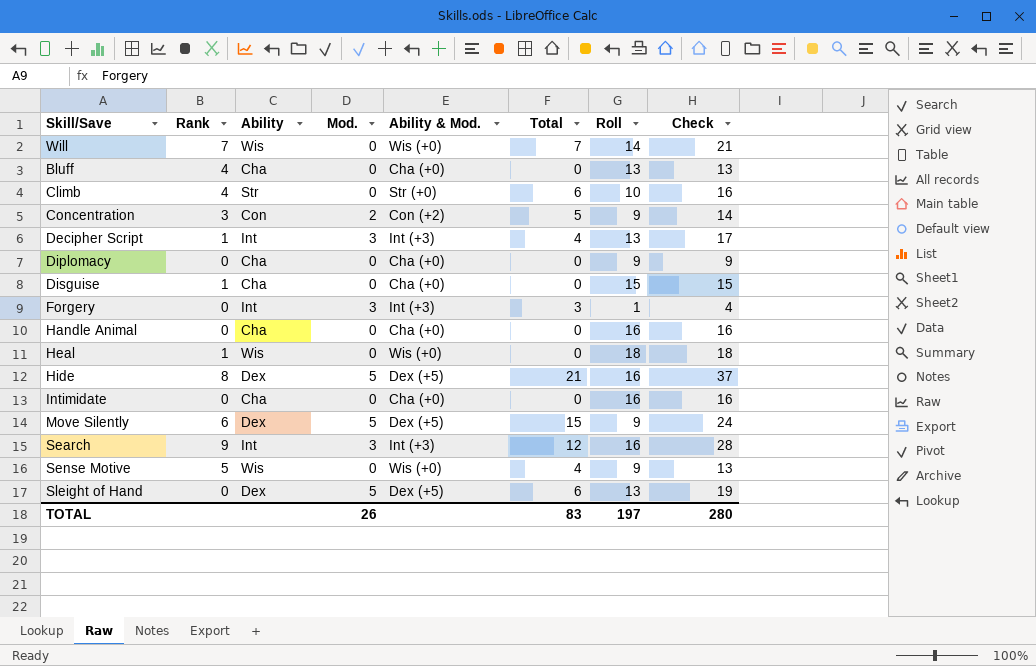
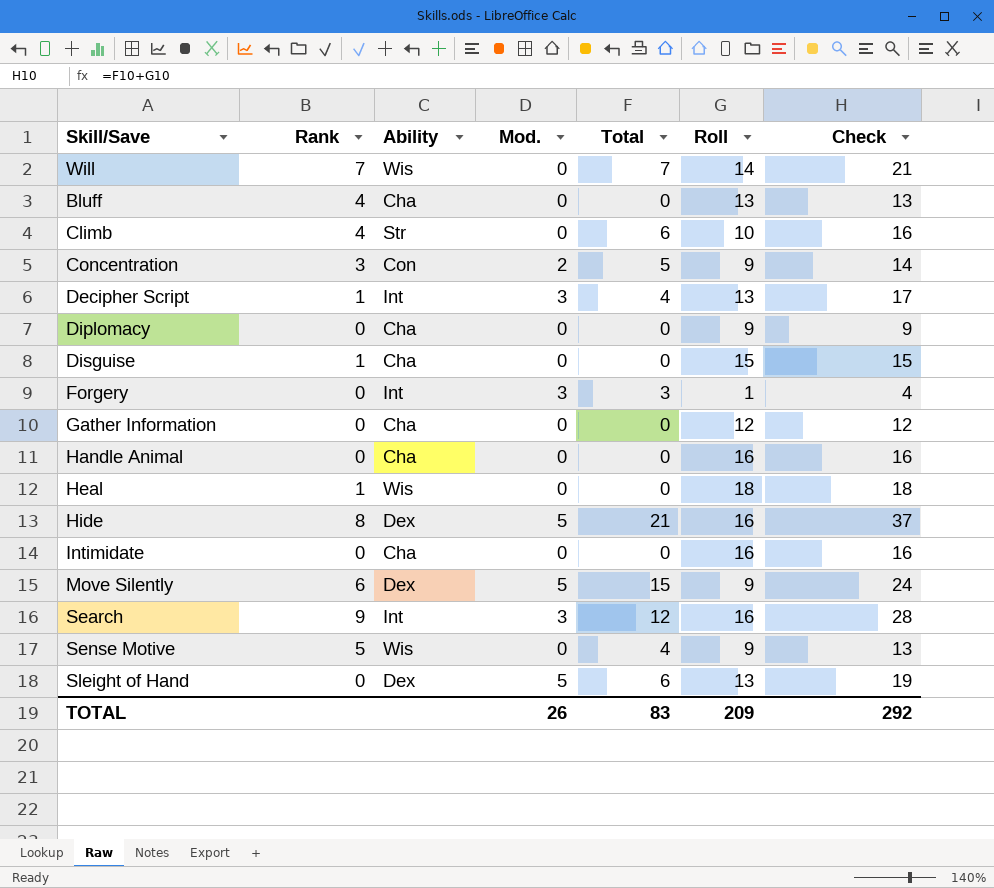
column Ability & Mod. | position: 5 -> none
row Gather Information: none -> 0 | Cha | 0 | 0 | 12 | 12
TOTAL | Roll: 197 -> 209
TOTAL | Check: 280 -> 292

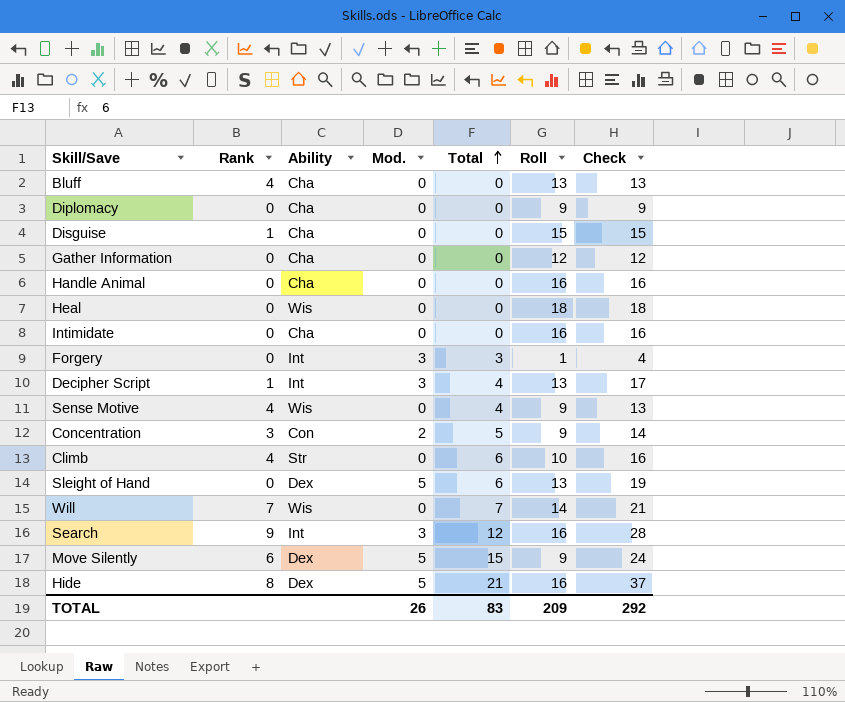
row order: none -> Total ascending
Heal | Rank: 1 -> 0
Sense Motive | Rank: 5 -> 4

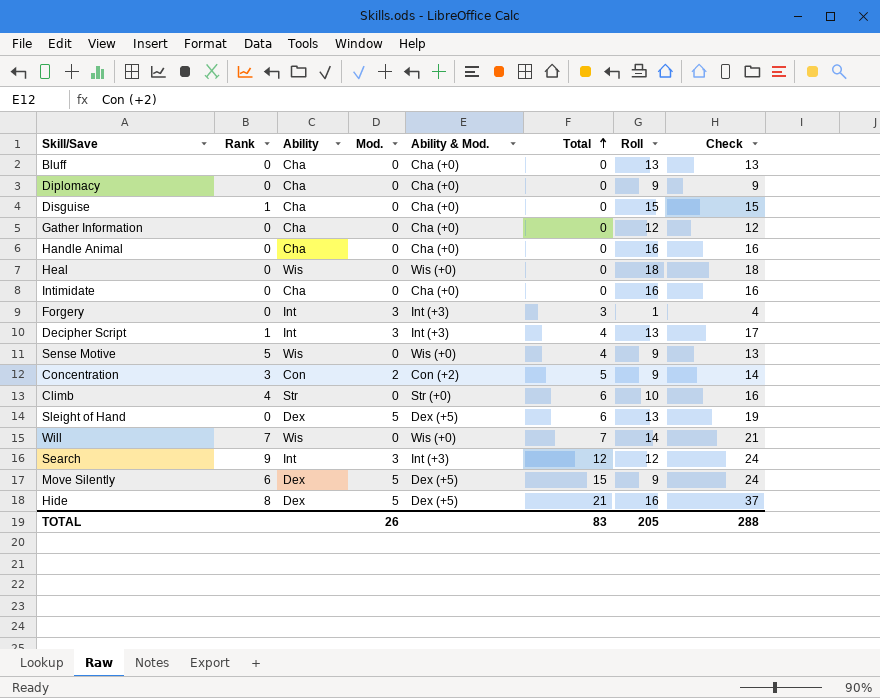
column Ability & Mod. | position: none -> 5
Bluff | Rank: 4 -> 0
Sense Motive | Rank: 4 -> 5
Search | Roll: 16 -> 12
Search | Check: 28 -> 24
TOTAL | Roll: 209 -> 205
TOTAL | Check: 292 -> 288

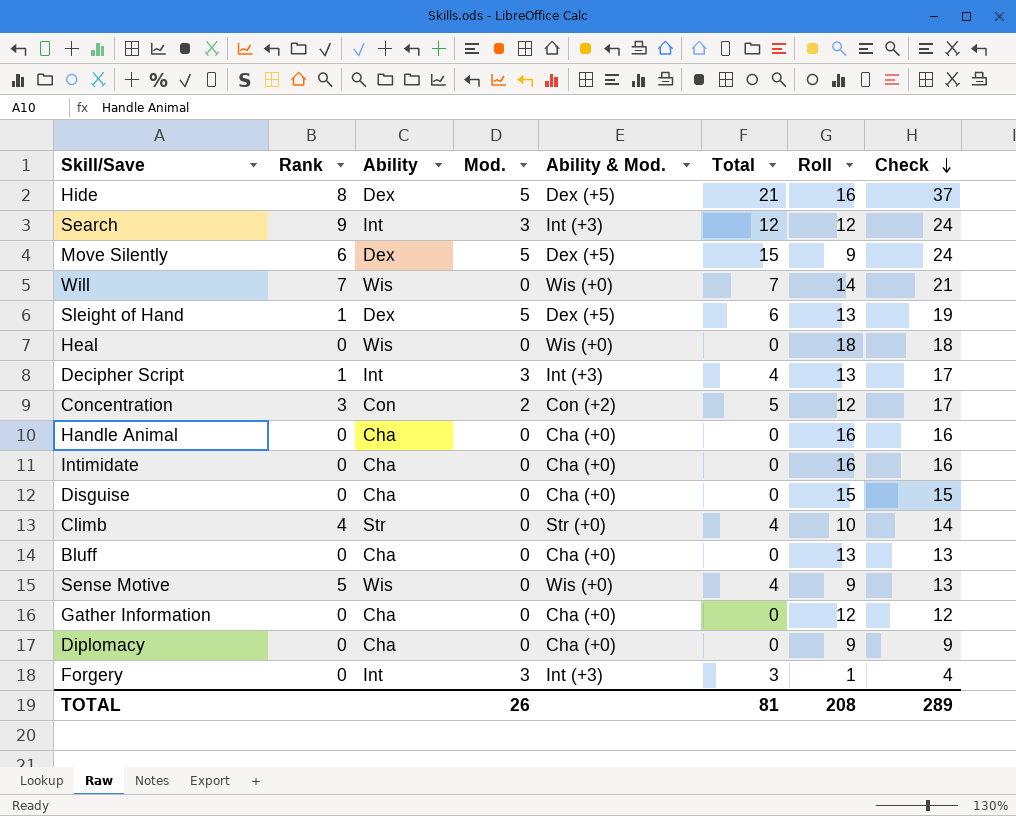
row order: Total ascending -> Check descending
Sleight of Hand | Rank: 0 -> 1
Concentration | Roll: 9 -> 12
Concentration | Check: 14 -> 17
Disguise | Rank: 1 -> 0
Climb | Total: 6 -> 4
Climb | Check: 16 -> 14
TOTAL | Total: 83 -> 81
TOTAL | Roll: 205 -> 208
TOTAL | Check: 288 -> 289

